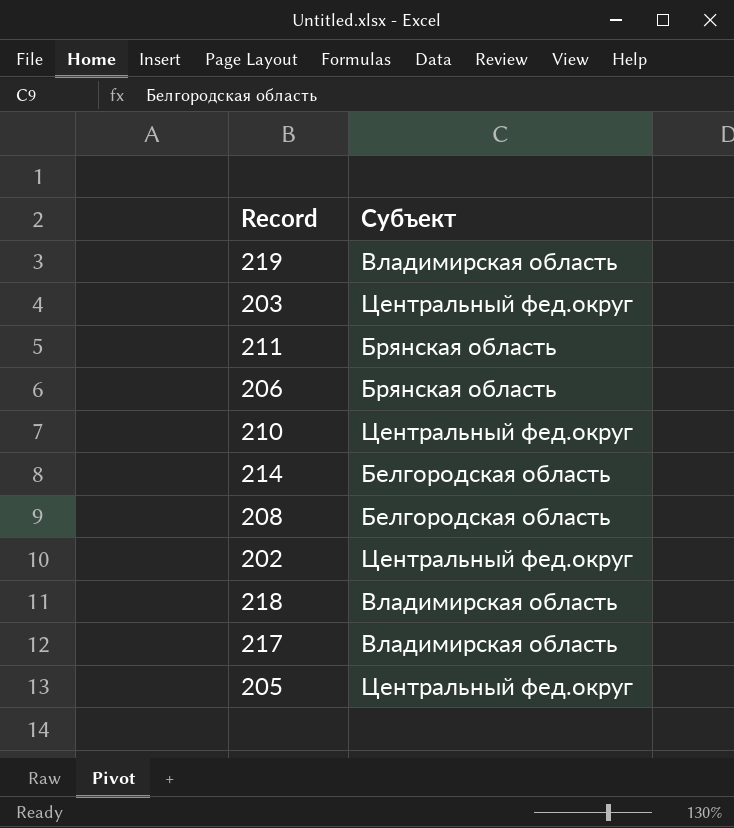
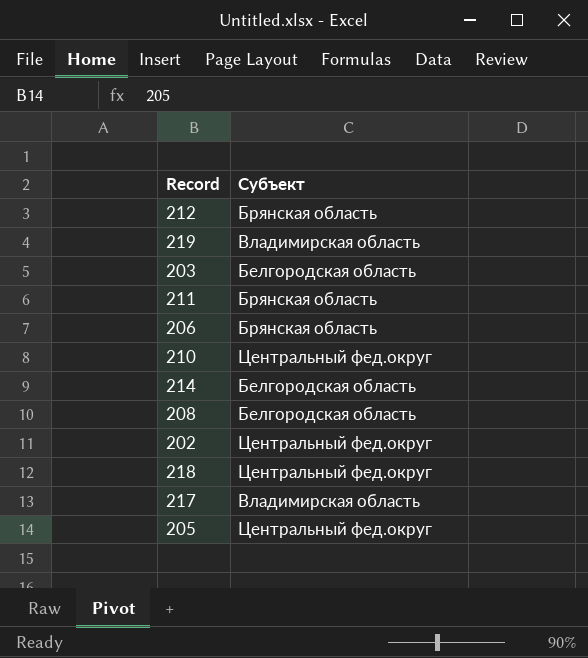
row 212: none -> Брянская область
203 | Субъект: Центральный фед.округ -> Белгородская область
218 | Субъект: Владимирская область -> Центральный фед.округ

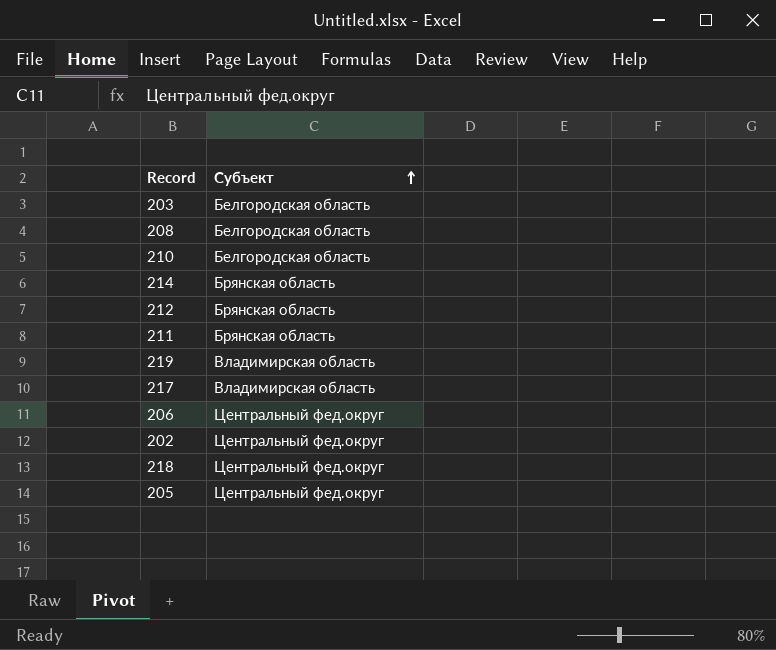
row order: none -> Субъект ascending
210 | Субъект: Центральный фед.округ -> Белгородская область
214 | Субъект: Белгородская область -> Брянская область
206 | Субъект: Брянская область -> Центральный фед.округ

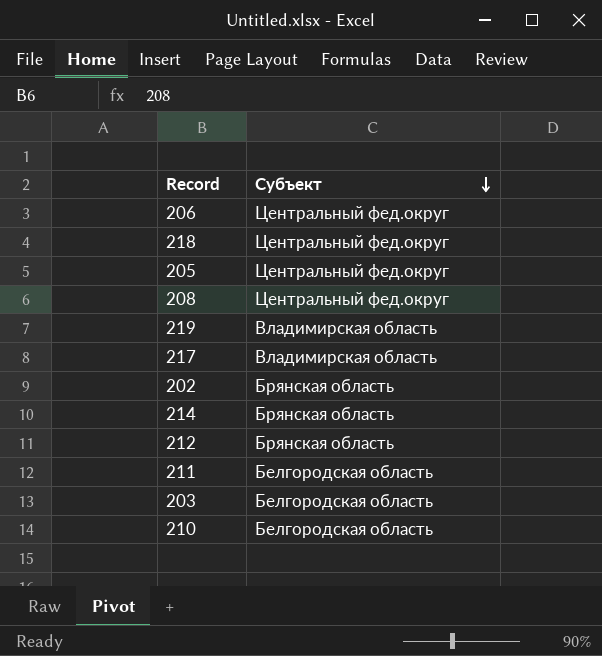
row order: Субъект ascending -> Субъект descending
208 | Субъект: Белгородская область -> Центральный фед.округ
202 | Субъект: Центральный фед.округ -> Брянская область
211 | Субъект: Брянская область -> Белгородская область

